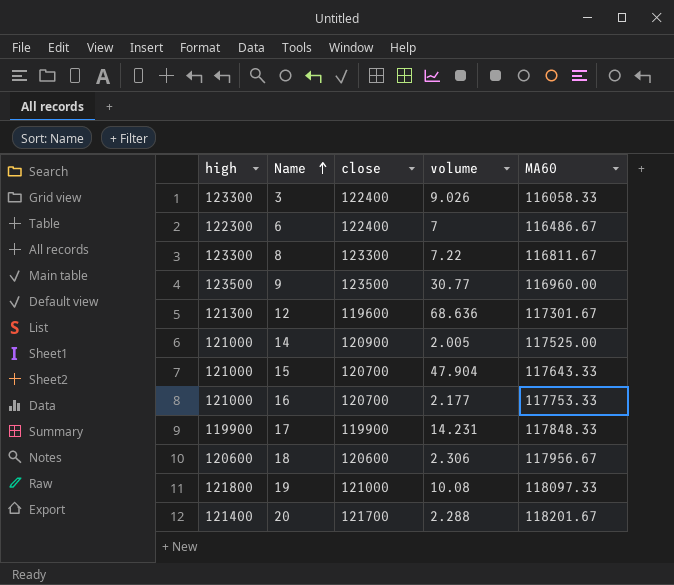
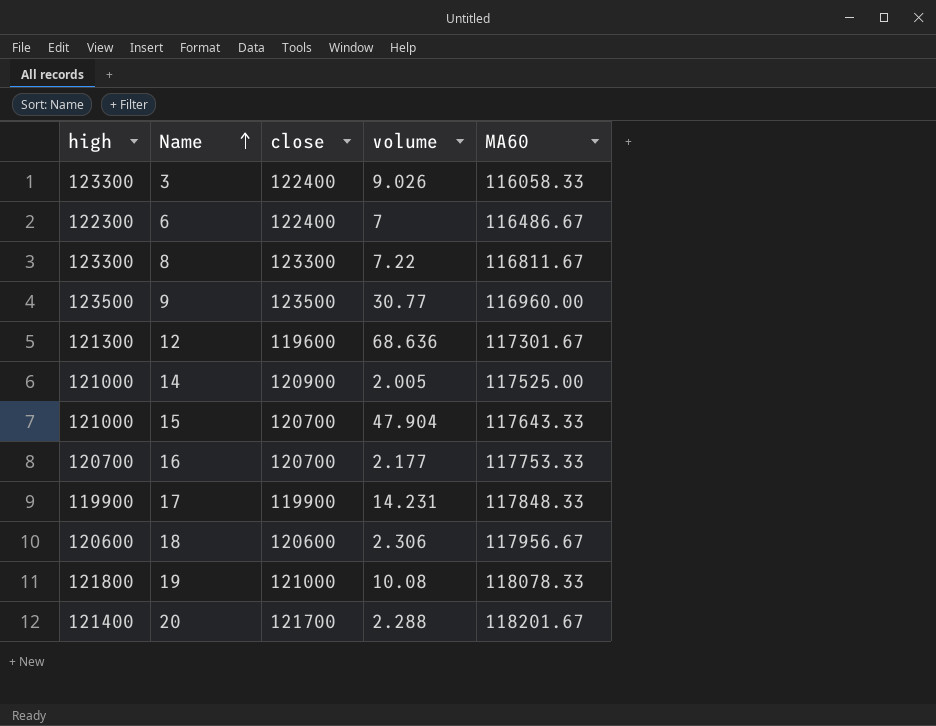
16 | high: 121000 -> 120700
19 | MA60: 118097.33 -> 118078.33

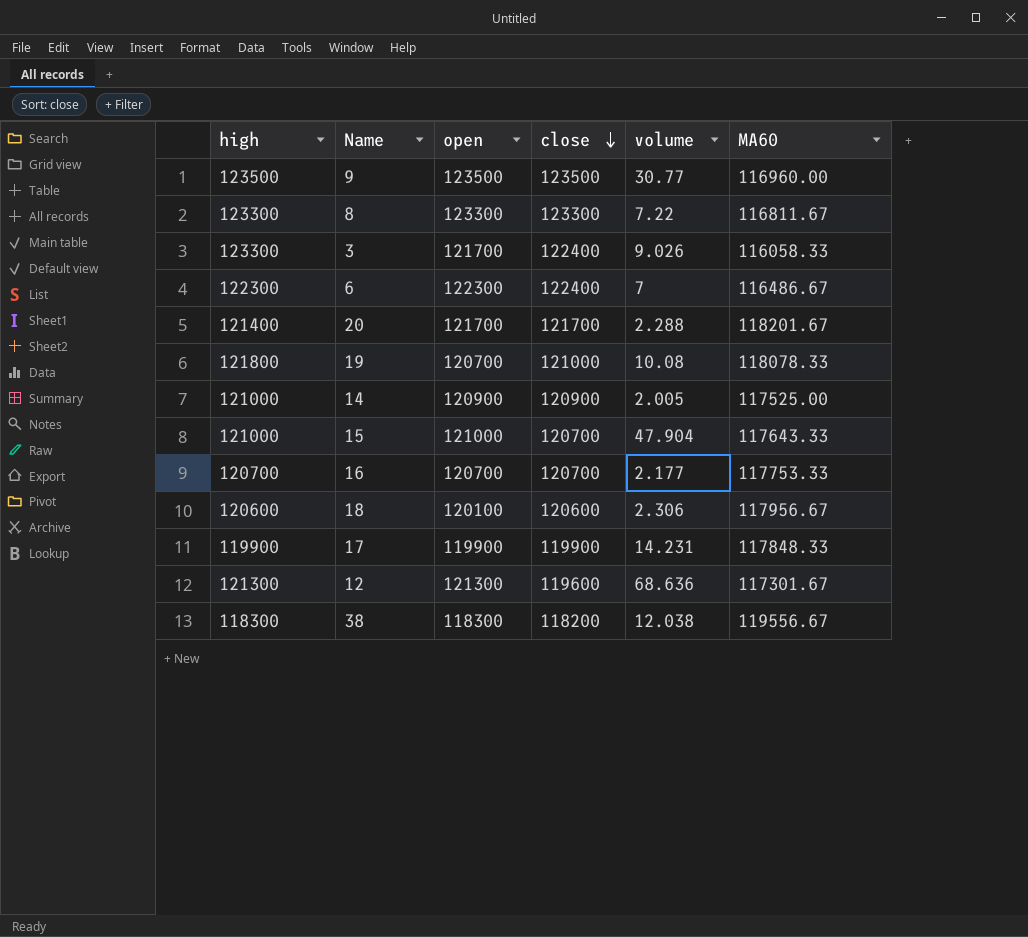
row order: Name ascending -> close descending
column open | position: none -> 3
row 38: none -> 118300 | 118300 | 118200 | 12.038 | 119556.67

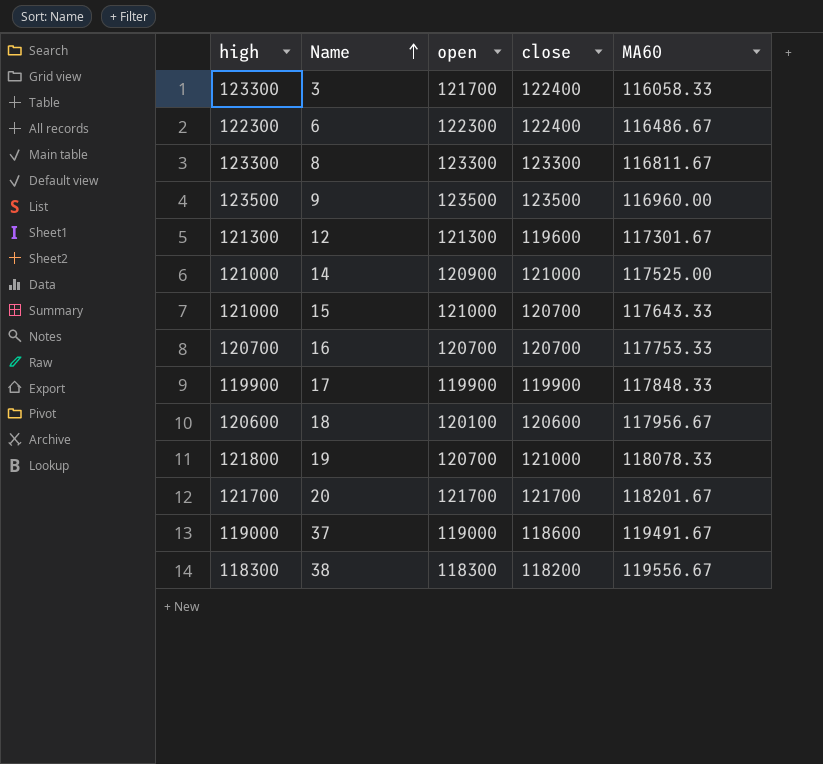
row order: close descending -> Name ascending
column volume | position: 5 -> none
14 | close: 120900 -> 121000
20 | high: 121400 -> 121700
row 37: none -> 119000 | 119000 | 118600 | 119491.67

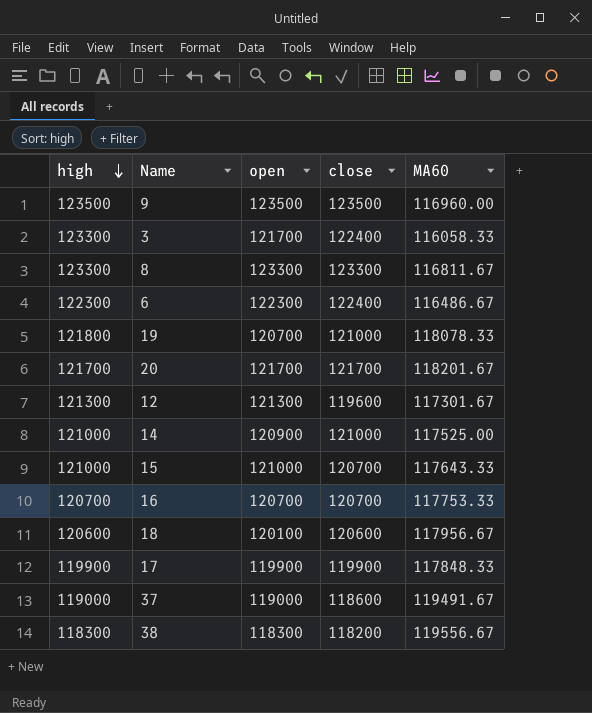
row order: Name ascending -> high descending

